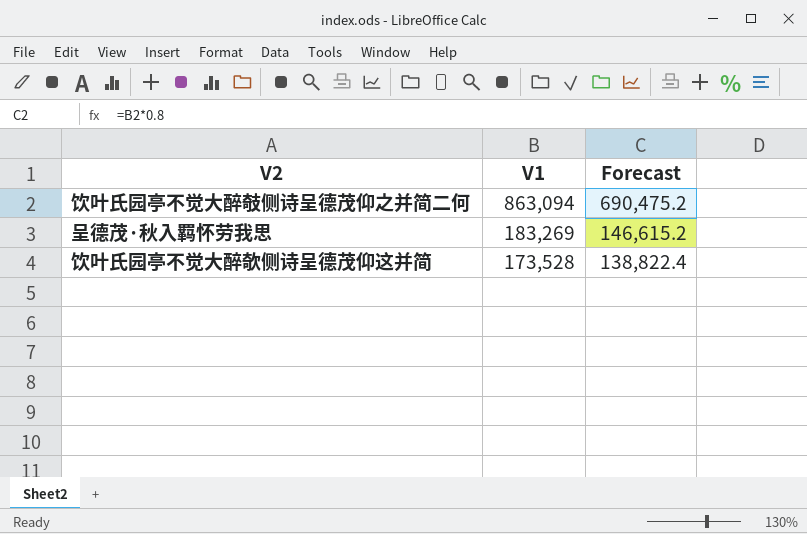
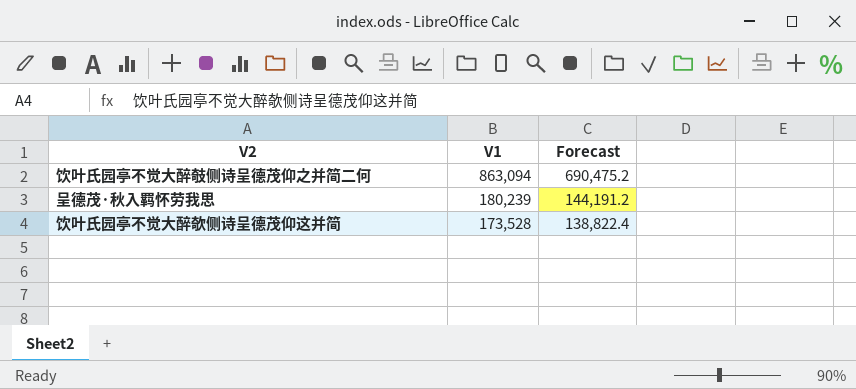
呈德茂·秋入羁怀劳我思 | V1: 183,269 -> 180,239
呈德茂·秋入羁怀劳我思 | Forecast: 146,615.2 -> 144,191.2

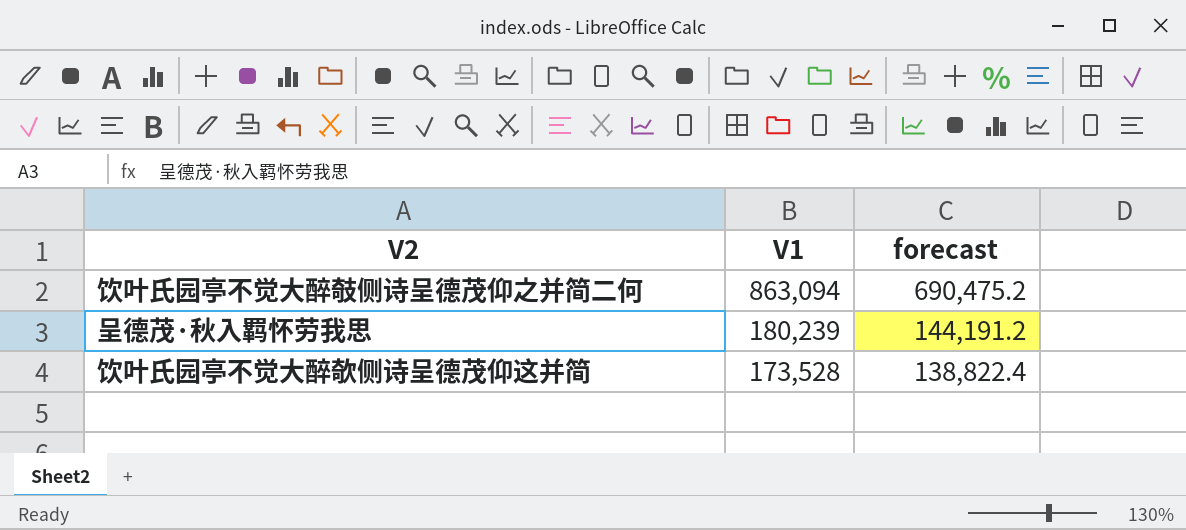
column name: Forecast -> forecast

